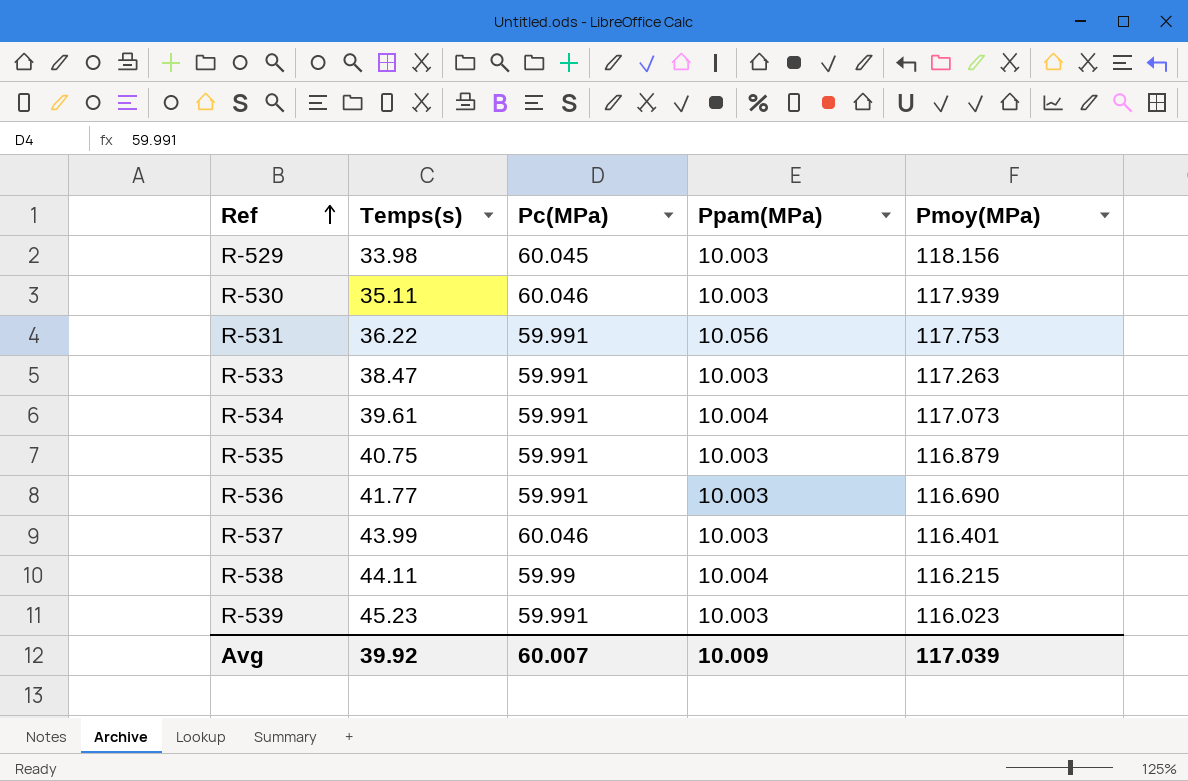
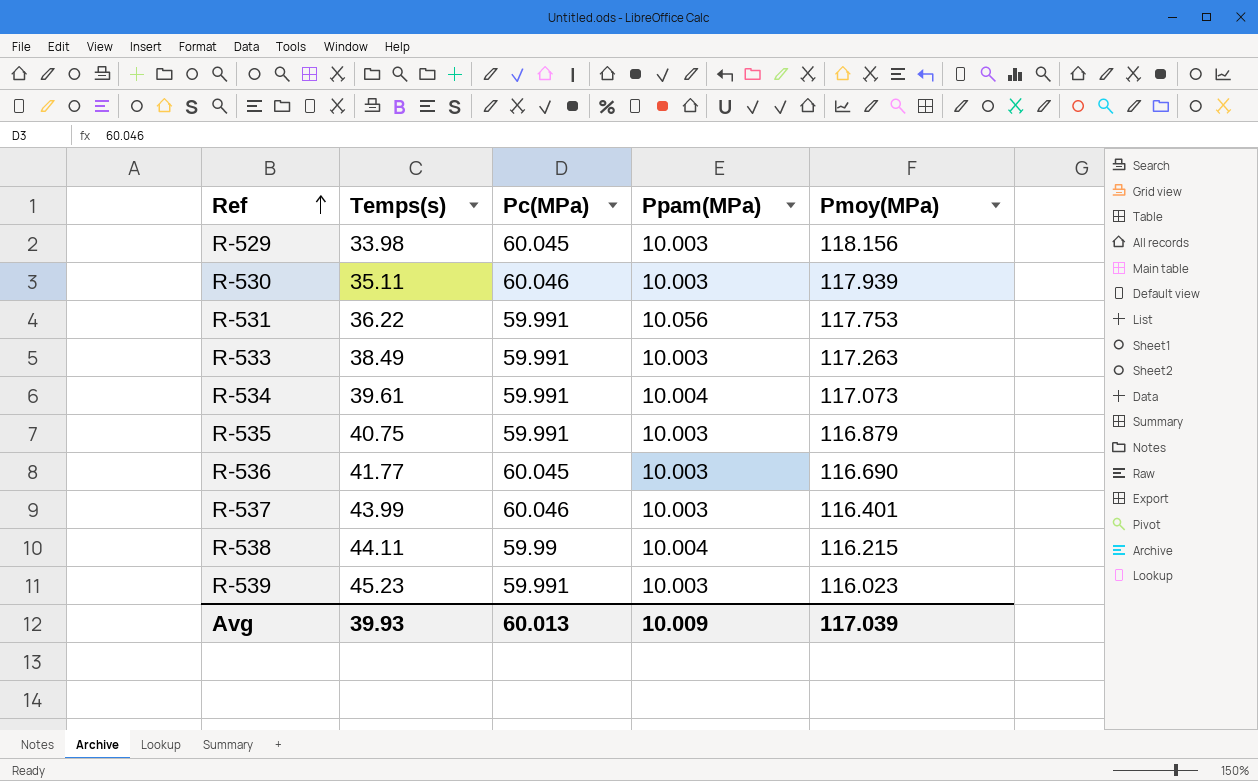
R-533 | Temps(s): 38.47 -> 38.49
R-536 | Pc(MPa): 59.991 -> 60.045
Avg | Temps(s): 39.92 -> 39.93
Avg | Pc(MPa): 60.007 -> 60.013

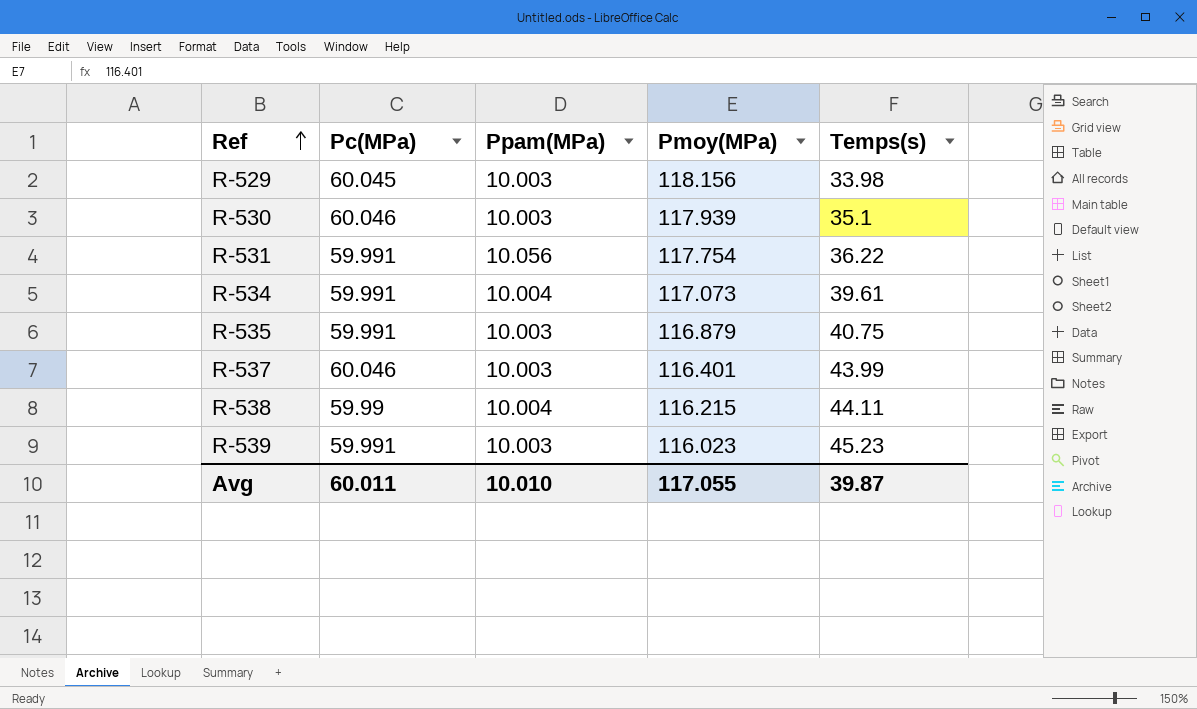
column Temps(s) | position: 2 -> 5
row R-533: 38.49 | 59.991 | 10.003 | 117.263 -> none
row R-536: 41.77 | 60.045 | 10.003 | 116.690 -> none
R-530 | Temps(s): 35.11 -> 35.1
R-531 | Pmoy(MPa): 117.753 -> 117.754
Avg | Pc(MPa): 60.013 -> 60.011
Avg | Ppam(MPa): 10.009 -> 10.010
Avg | Pmoy(MPa): 117.039 -> 117.055
Avg | Temps(s): 39.93 -> 39.87

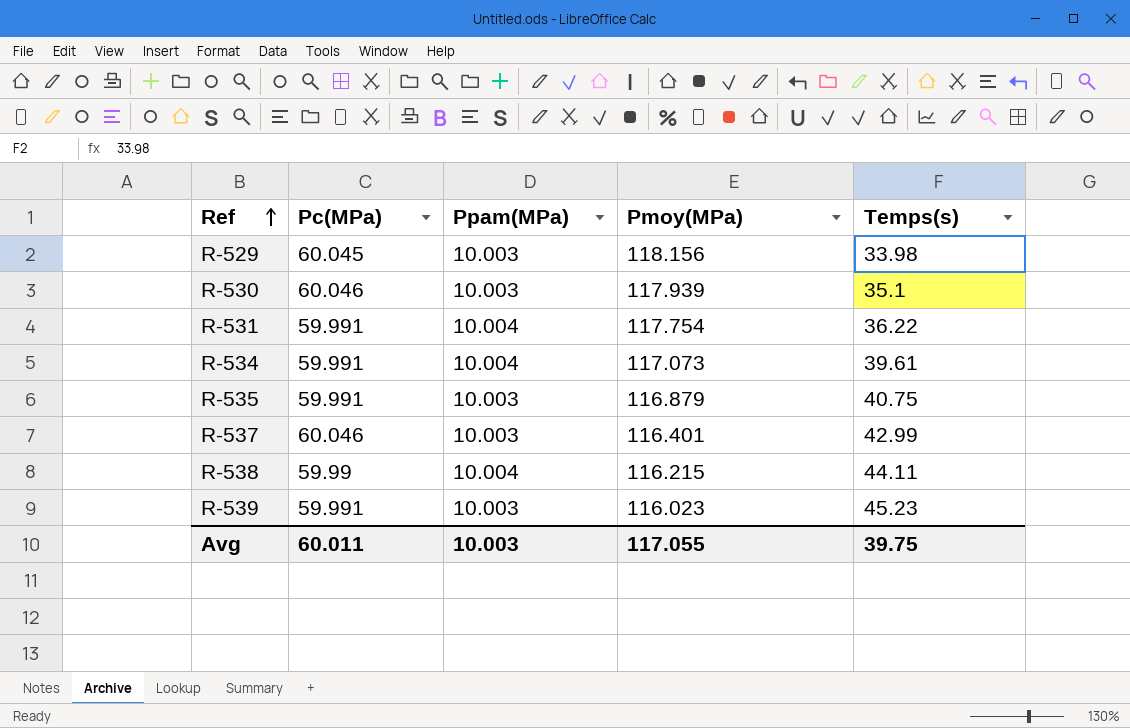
R-531 | Ppam(MPa): 10.056 -> 10.004
R-537 | Temps(s): 43.99 -> 42.99
Avg | Ppam(MPa): 10.010 -> 10.003
Avg | Temps(s): 39.87 -> 39.75

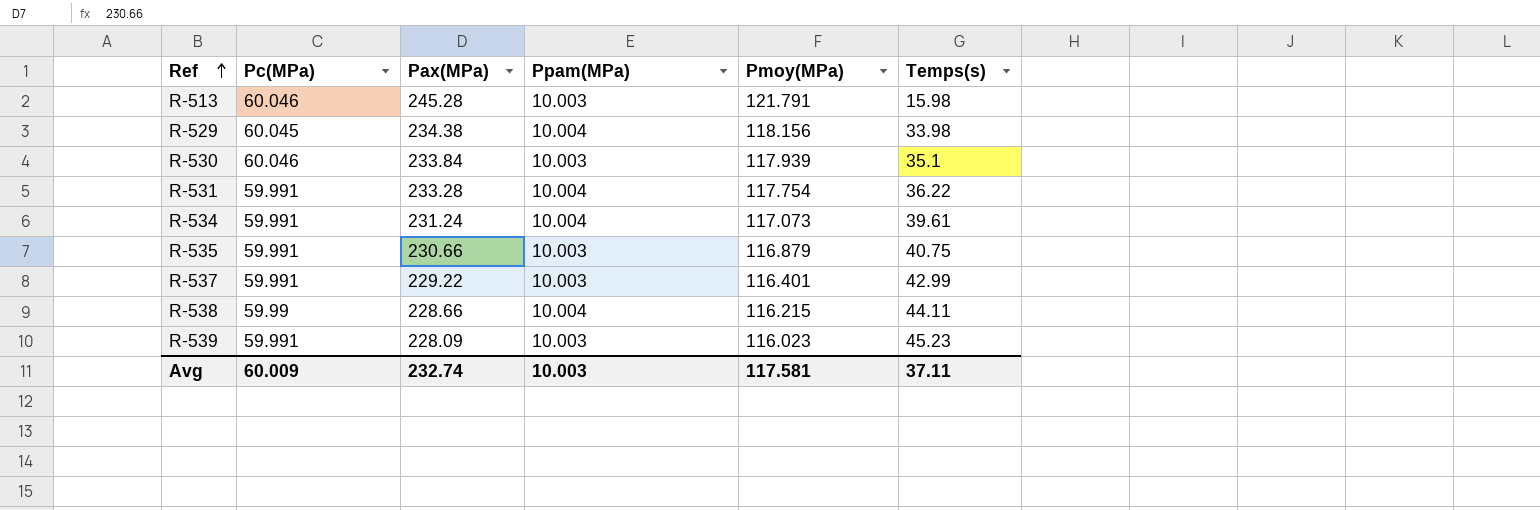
column Pax(MPa) | position: none -> 3
row R-513: none -> 60.046 | 245.28 | 10.003 | 121.791 | 15.98
R-529 | Ppam(MPa): 10.003 -> 10.004
R-537 | Pc(MPa): 60.046 -> 59.991
Avg | Pc(MPa): 60.011 -> 60.009
Avg | Pmoy(MPa): 117.055 -> 117.581
Avg | Temps(s): 39.75 -> 37.11

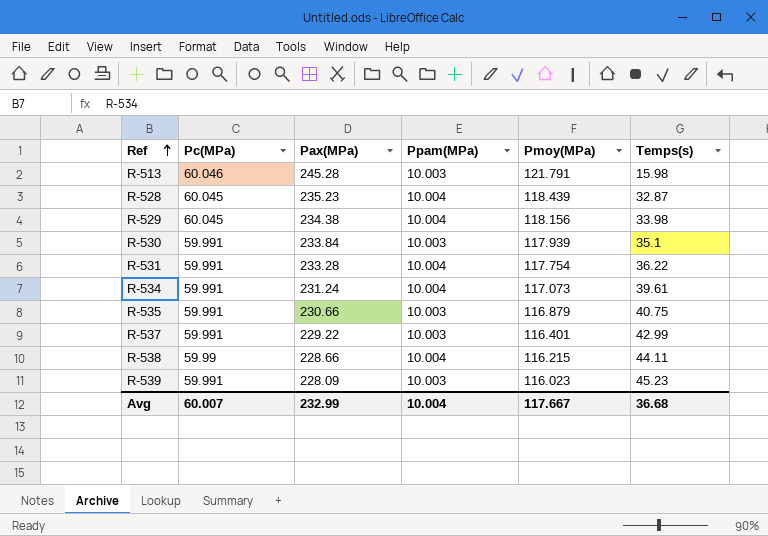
row R-528: none -> 60.045 | 235.23 | 10.004 | 118.439 | 32.87
R-530 | Pc(MPa): 60.046 -> 59.991
Avg | Pc(MPa): 60.009 -> 60.007
Avg | Pax(MPa): 232.74 -> 232.99
Avg | Ppam(MPa): 10.003 -> 10.004
Avg | Pmoy(MPa): 117.581 -> 117.667
Avg | Temps(s): 37.11 -> 36.68

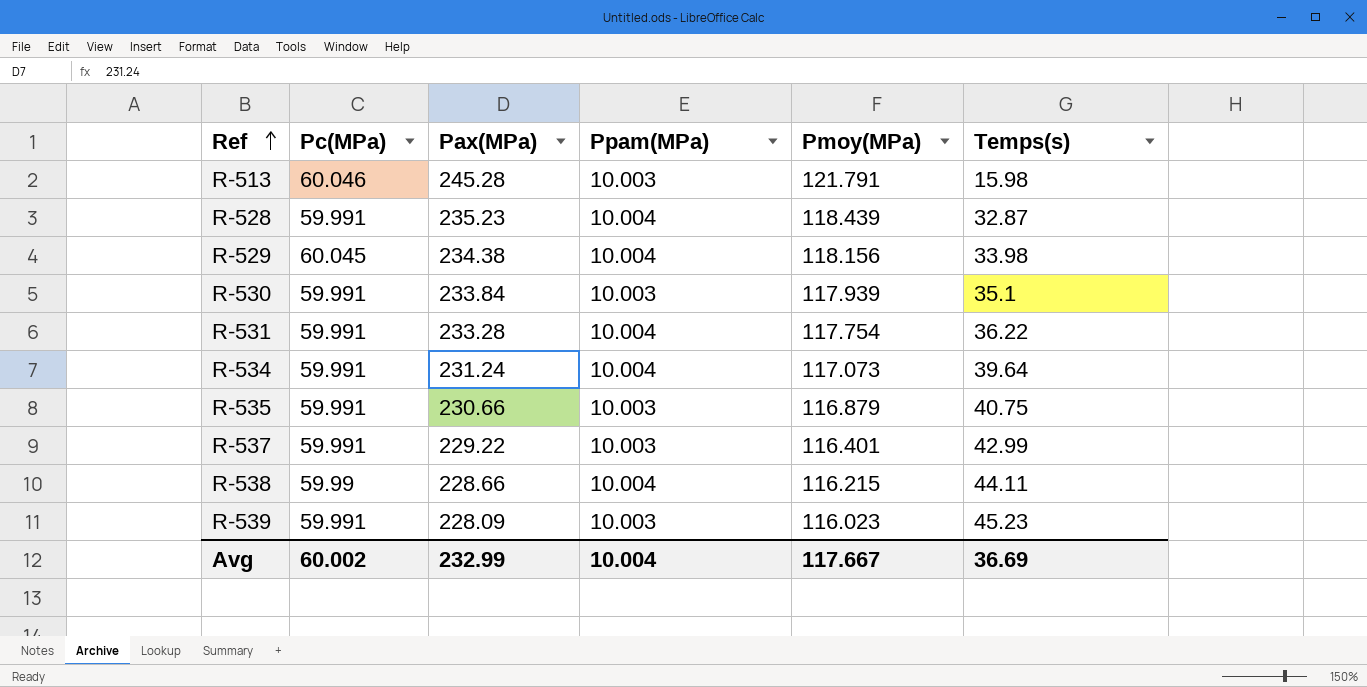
R-528 | Pc(MPa): 60.045 -> 59.991
R-534 | Temps(s): 39.61 -> 39.64
Avg | Pc(MPa): 60.007 -> 60.002
Avg | Temps(s): 36.68 -> 36.69

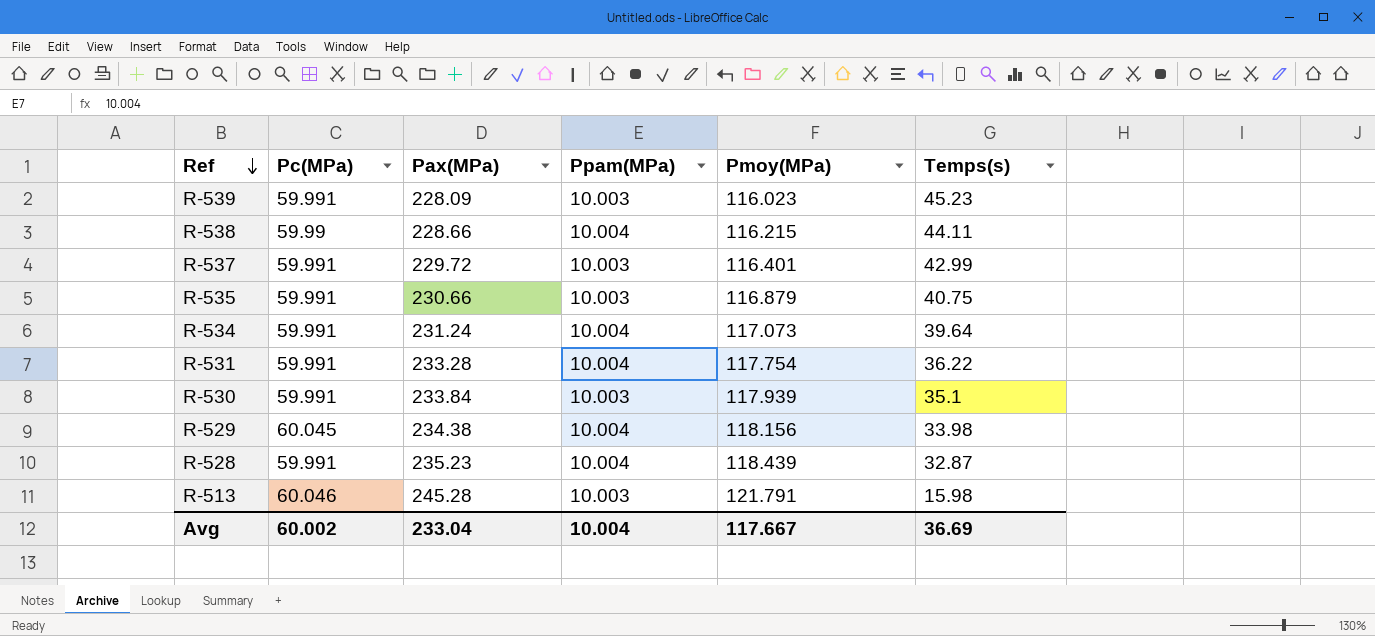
row order: Ref ascending -> Ref descending
R-537 | Pax(MPa): 229.22 -> 229.72
Avg | Pax(MPa): 232.99 -> 233.04

